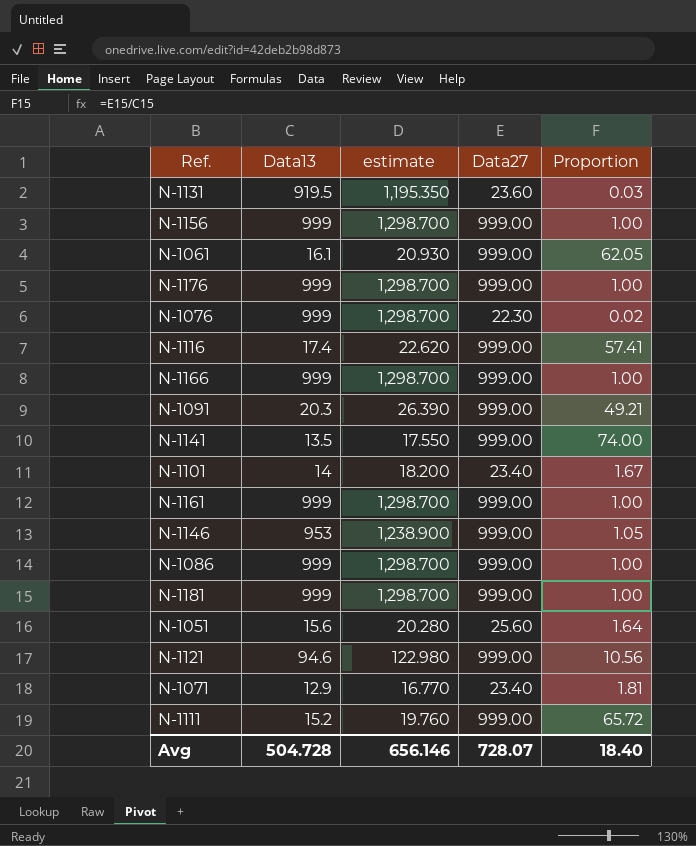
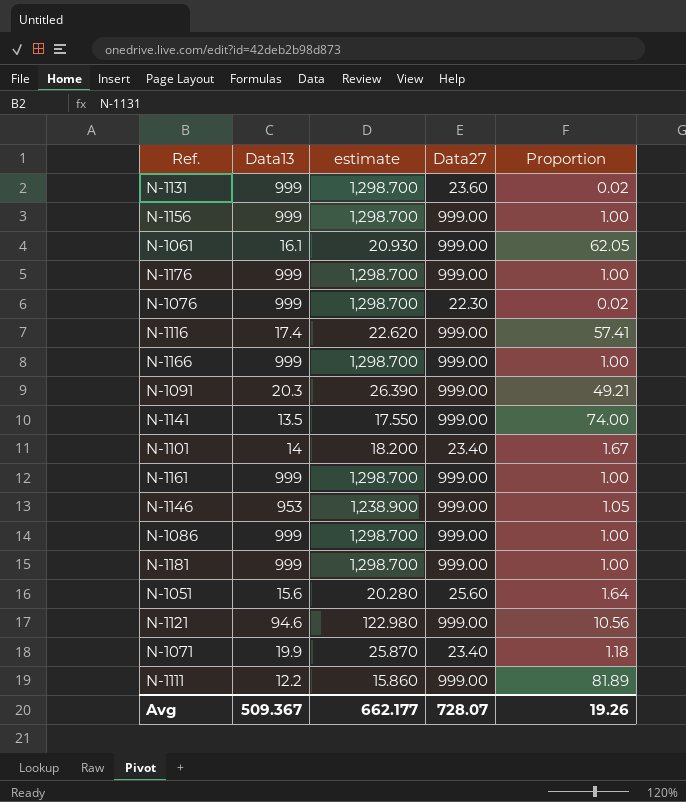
N-1131 | Data13: 919.5 -> 999
N-1131 | estimate: 1,195.350 -> 1,298.700
N-1131 | Proportion: 0.03 -> 0.02
N-1071 | Data13: 12.9 -> 19.9
N-1071 | estimate: 16.770 -> 25.870
N-1071 | Proportion: 1.81 -> 1.18
N-1111 | Data13: 15.2 -> 12.2
N-1111 | estimate: 19.760 -> 15.860
N-1111 | Proportion: 65.72 -> 81.89
Avg | Data13: 504.728 -> 509.367
Avg | estimate: 656.146 -> 662.177
Avg | Proportion: 18.40 -> 19.26

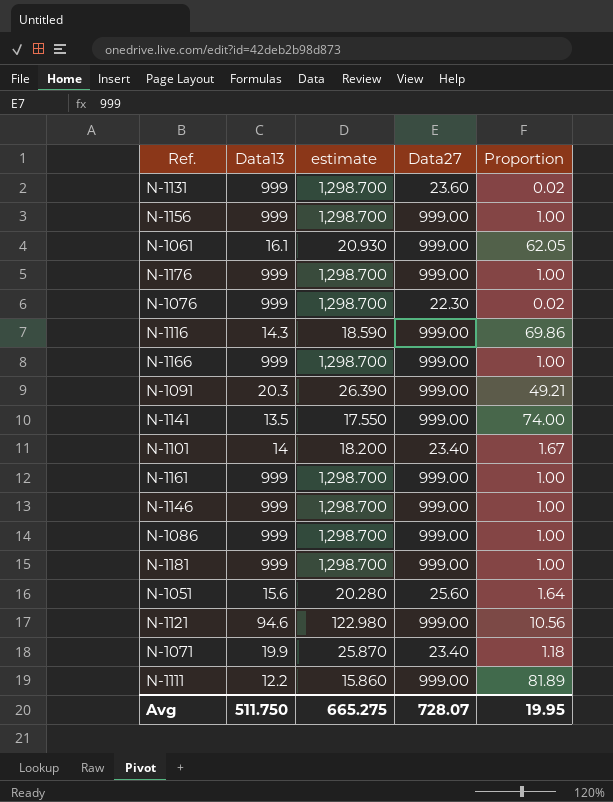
N-1116 | Data13: 17.4 -> 14.3
N-1116 | estimate: 22.620 -> 18.590
N-1116 | Proportion: 57.41 -> 69.86
N-1146 | Data13: 953 -> 999
N-1146 | estimate: 1,238.900 -> 1,298.700
N-1146 | Proportion: 1.05 -> 1.00
Avg | Data13: 509.367 -> 511.750
Avg | estimate: 662.177 -> 665.275
Avg | Proportion: 19.26 -> 19.95

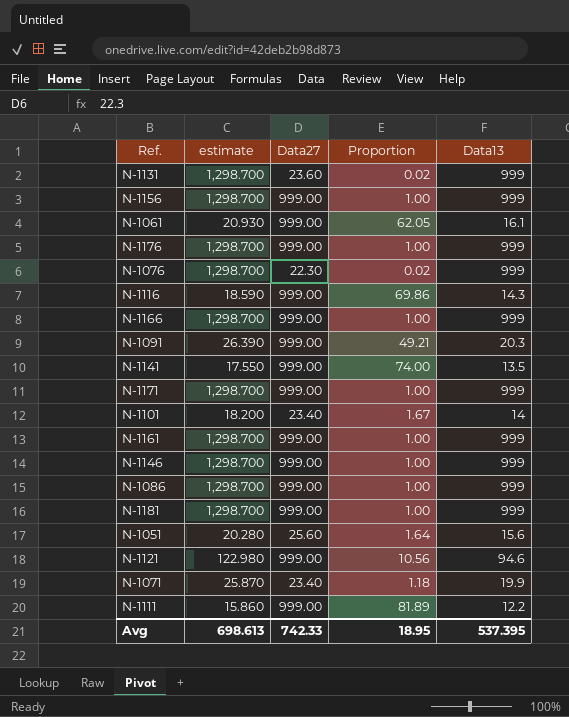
column Data13 | position: 2 -> 5
row N-1171: none -> 1,298.700 | 999.00 | 1.00 | 999
Avg | estimate: 665.275 -> 698.613
Avg | Data27: 728.07 -> 742.33
Avg | Proportion: 19.95 -> 18.95
Avg | Data13: 511.750 -> 537.395

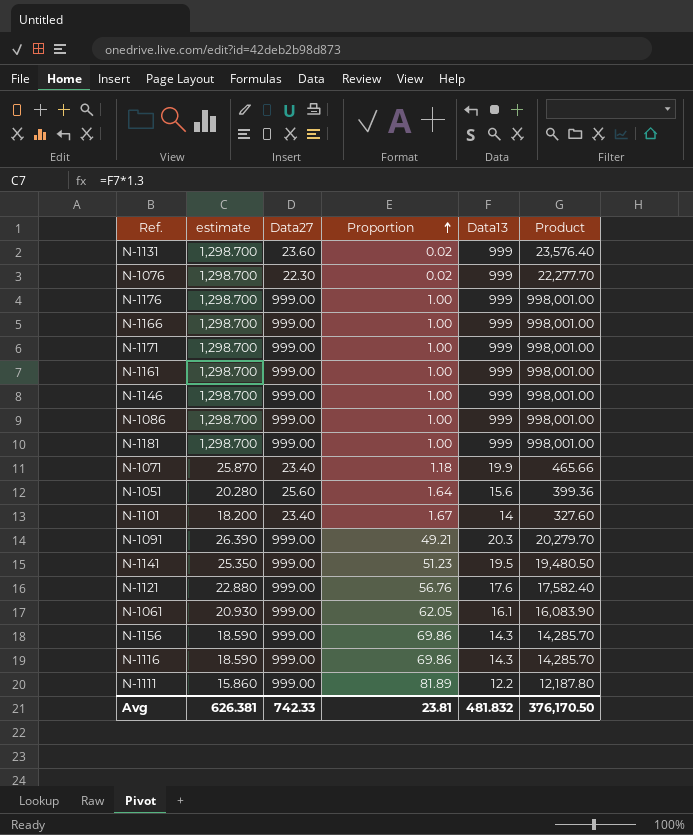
row order: none -> Proportion ascending
column Product | formula: none -> [Data27] * [Data13]
N-1141 | estimate: 17.550 -> 25.350
N-1141 | Proportion: 74.00 -> 51.23
N-1141 | Data13: 13.5 -> 19.5
N-1121 | estimate: 122.980 -> 22.880
N-1121 | Proportion: 10.56 -> 56.76
N-1121 | Data13: 94.6 -> 17.6
N-1156 | estimate: 1,298.700 -> 18.590
N-1156 | Proportion: 1.00 -> 69.86
N-1156 | Data13: 999 -> 14.3
Avg | estimate: 698.613 -> 626.381
Avg | Proportion: 18.95 -> 23.81
Avg | Data13: 537.395 -> 481.832

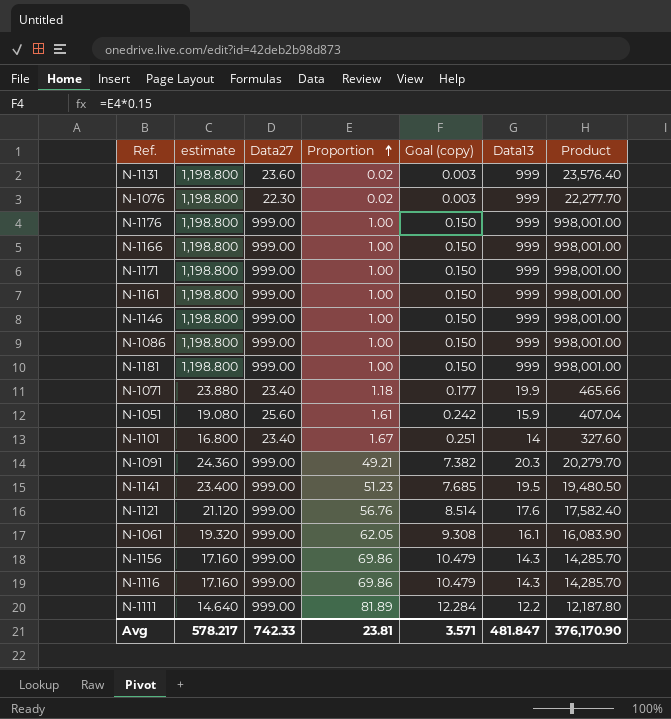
column estimate | formula: [Data13] * 1.3 -> [Data13] * 1.2
column Goal (copy) | formula: none -> [Proportion] * 0.15
N-1051 | Proportion: 1.64 -> 1.61
N-1051 | Data13: 15.6 -> 15.9
N-1051 | Product: 399.36 -> 407.04
Avg | estimate: 626.381 -> 578.217
Avg | Data13: 481.832 -> 481.847
Avg | Product: 376,170.50 -> 376,170.90

